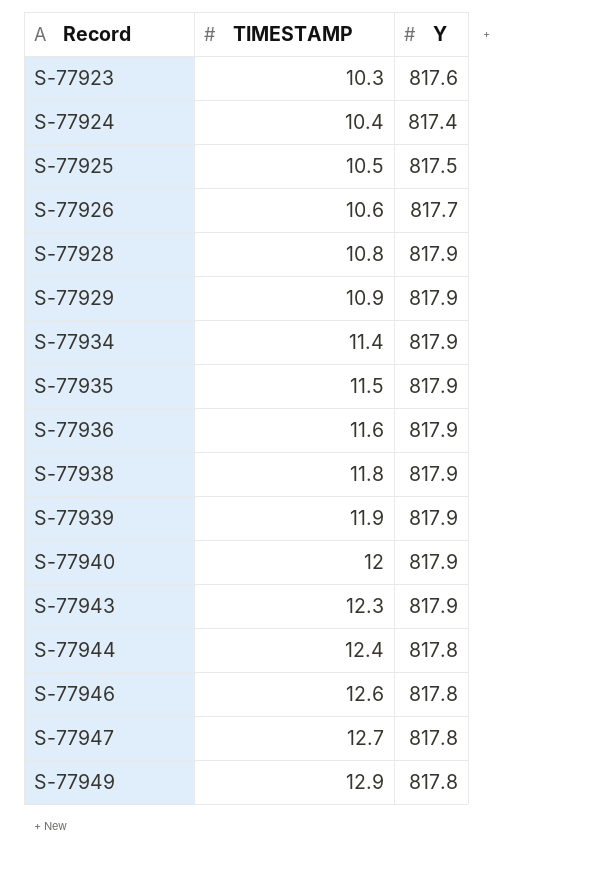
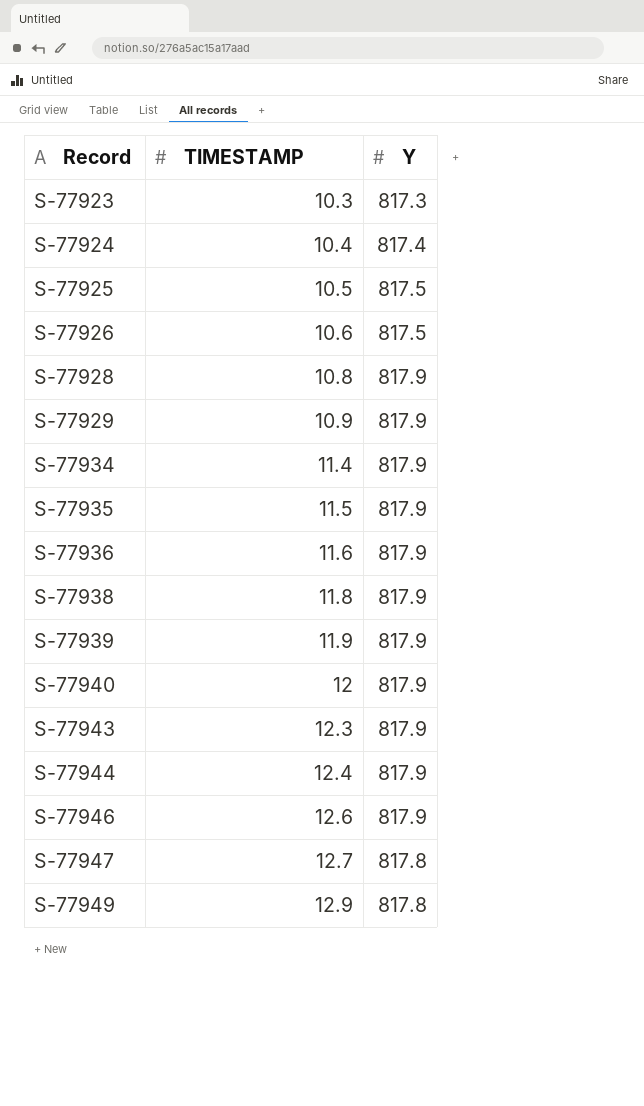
S-77923 | Y: 817.6 -> 817.3
S-77926 | Y: 817.7 -> 817.5
S-77944 | Y: 817.8 -> 817.9
S-77946 | Y: 817.8 -> 817.9

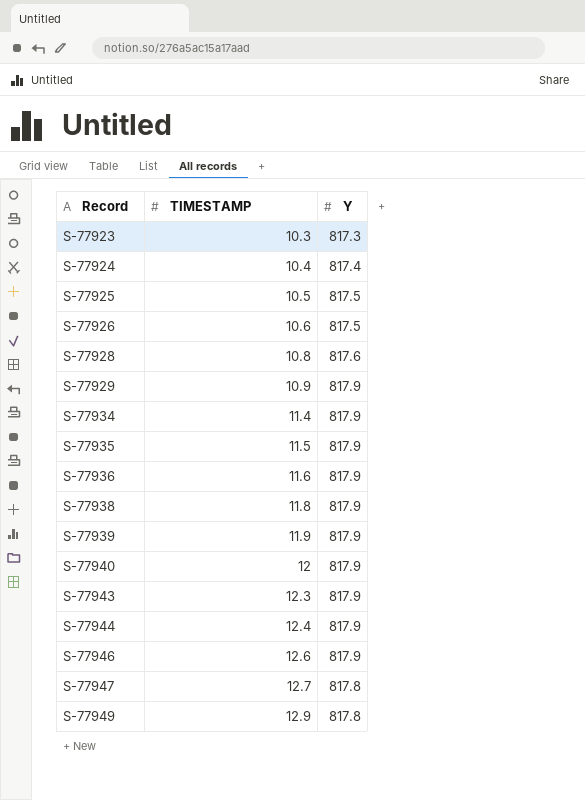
S-77928 | Y: 817.9 -> 817.6

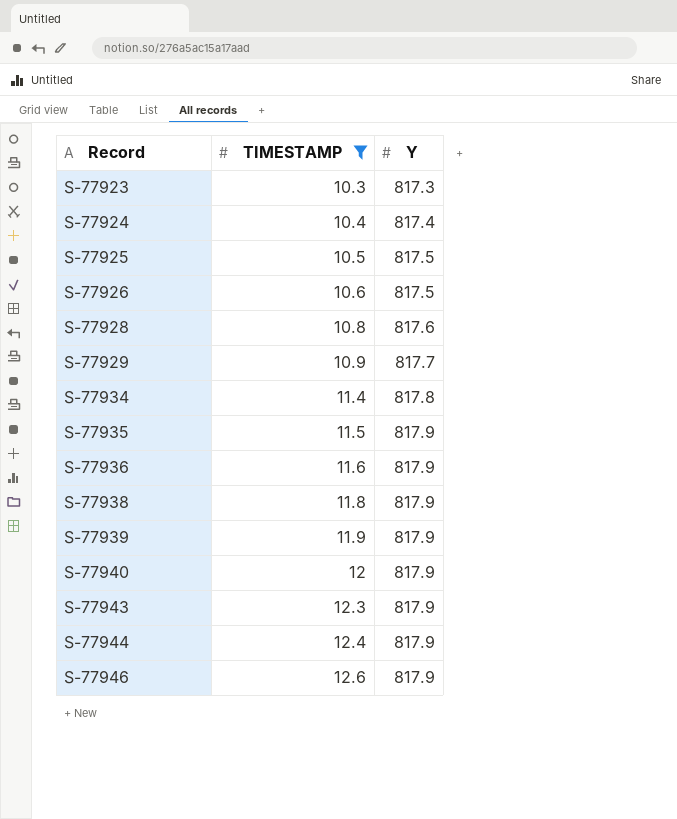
filter: none -> TIMESTAMP <= 12.6
S-77929 | Y: 817.9 -> 817.7
S-77934 | Y: 817.9 -> 817.8

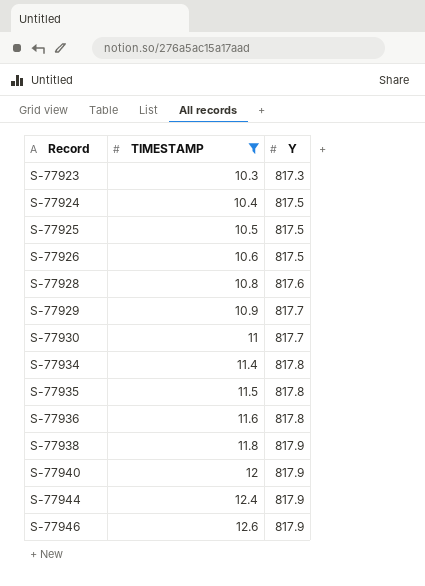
row S-77939: 11.9 | 817.9 -> none
row S-77943: 12.3 | 817.9 -> none
S-77924 | Y: 817.4 -> 817.5
row S-77930: none -> 11 | 817.7
S-77935 | Y: 817.9 -> 817.8
S-77936 | Y: 817.9 -> 817.8

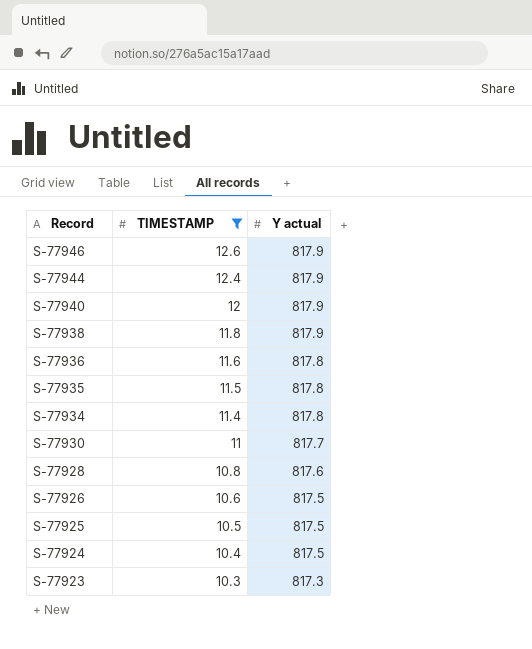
row order: Record ascending -> Record descending
column name: Y -> Y actual
row S-77929: 10.9 | 817.7 -> none

